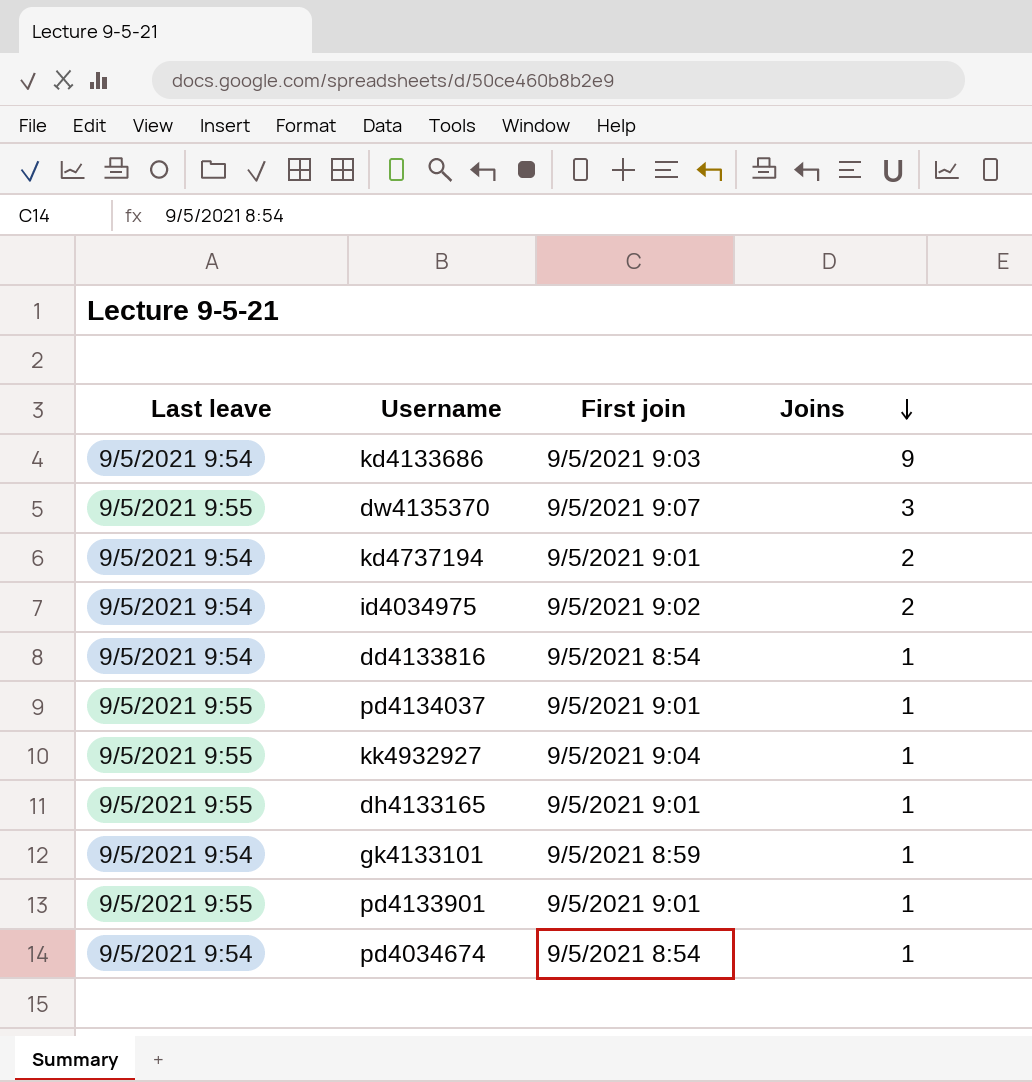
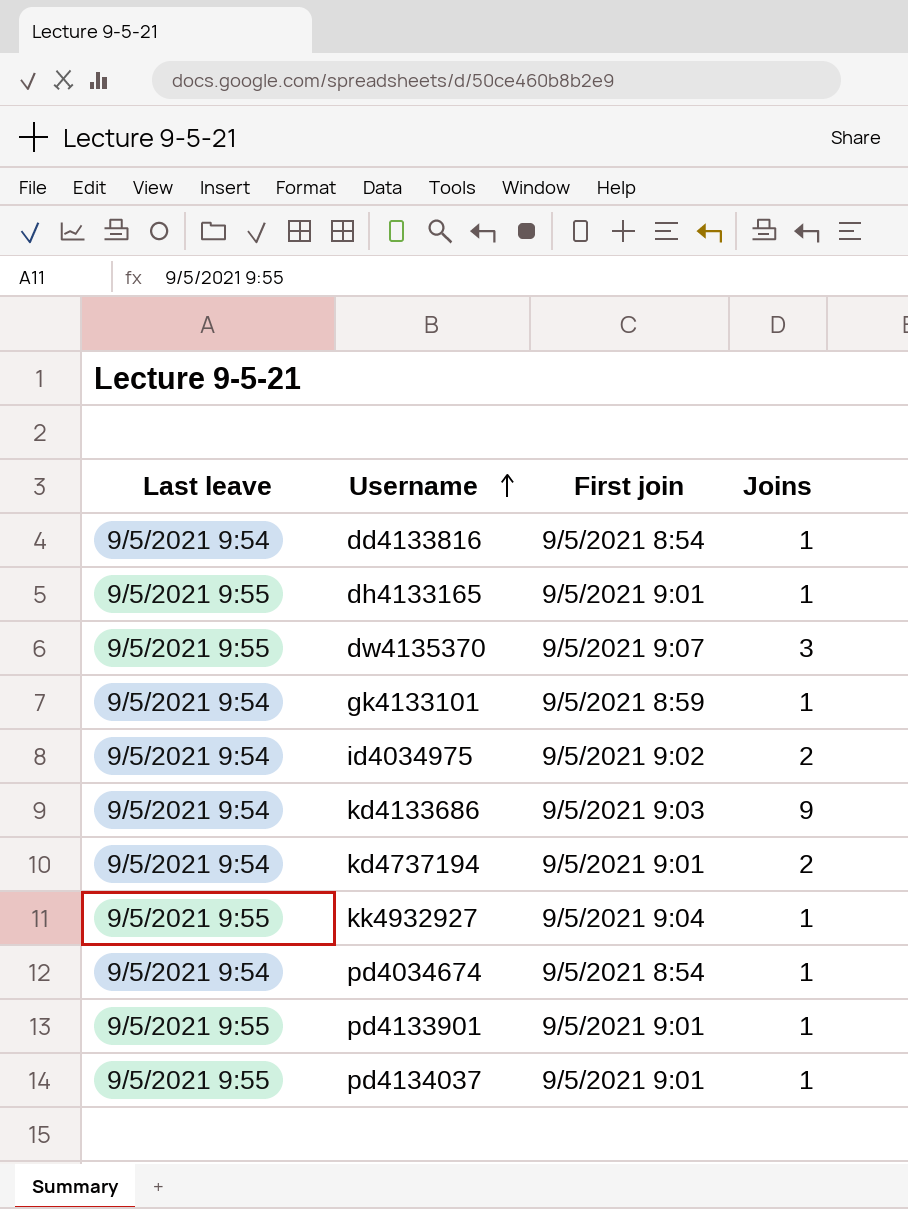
row order: Joins descending -> Username ascending

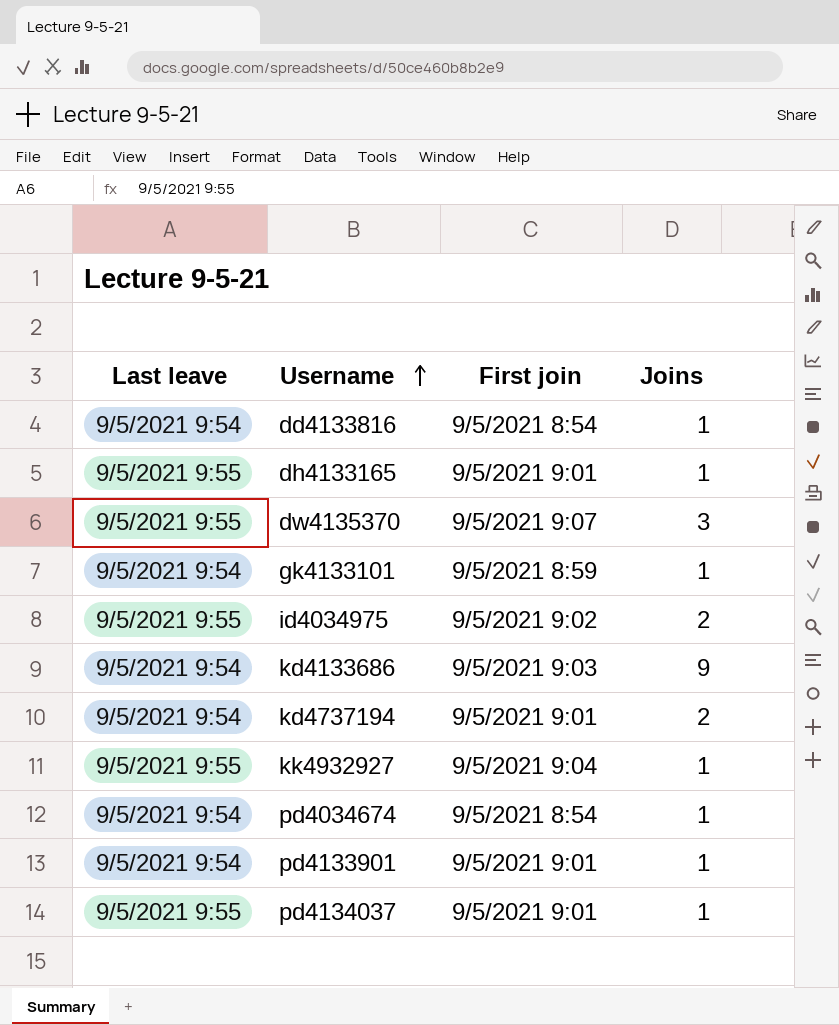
id4034975 | Last leave: 9/5/2021 9:54 -> 9/5/2021 9:55
pd4133901 | Last leave: 9/5/2021 9:55 -> 9/5/2021 9:54

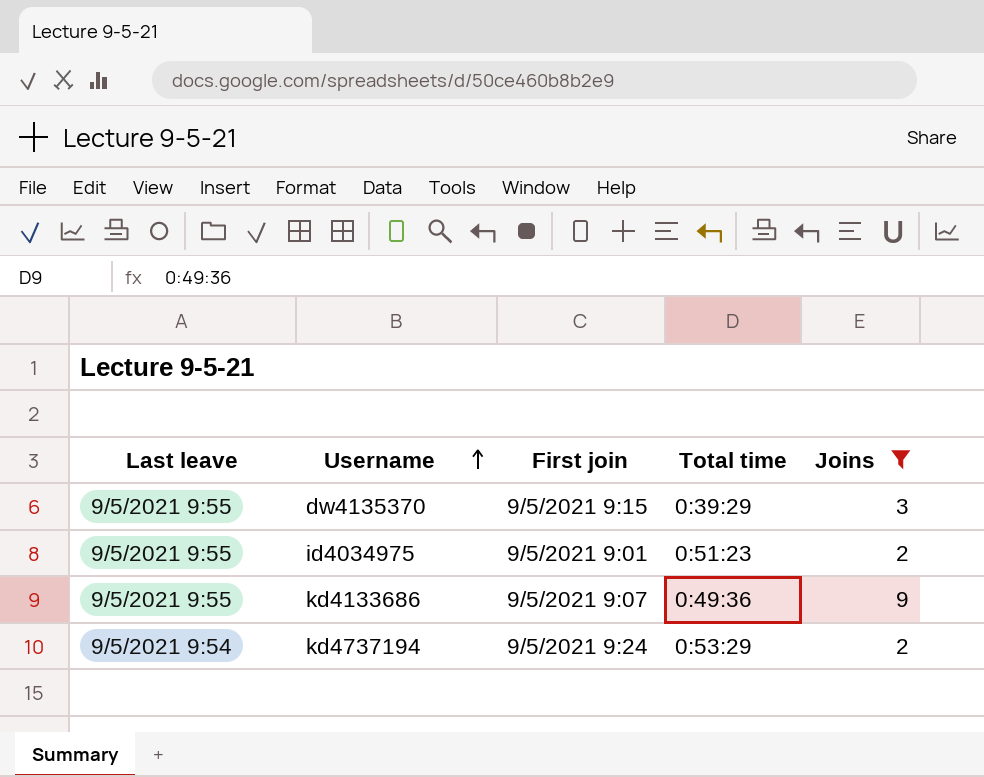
filter: none -> Joins != 1
column Total time | position: none -> 4
dw4135370 | First join: 9/5/2021 9:07 -> 9/5/2021 9:15
id4034975 | First join: 9/5/2021 9:02 -> 9/5/2021 9:01
kd4133686 | Last leave: 9/5/2021 9:54 -> 9/5/2021 9:55
kd4133686 | First join: 9/5/2021 9:03 -> 9/5/2021 9:07
kd4737194 | First join: 9/5/2021 9:01 -> 9/5/2021 9:24

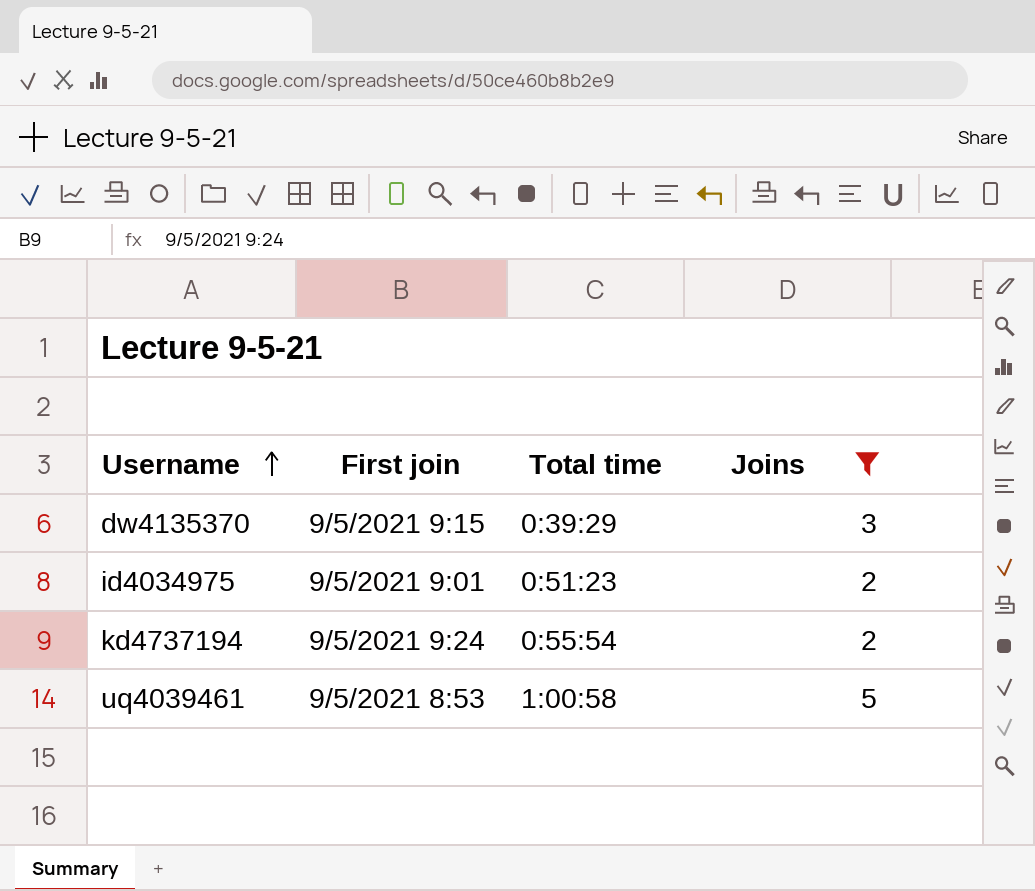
column Last leave | position: 1 -> none
row kd4133686: 9/5/2021 9:55 | 9/5/2021 9:07 | 0:49:36 | 9 -> none
kd4737194 | Total time: 0:53:29 -> 0:55:54
row uq4039461: none -> 9/5/2021 8:53 | 1:00:58 | 5

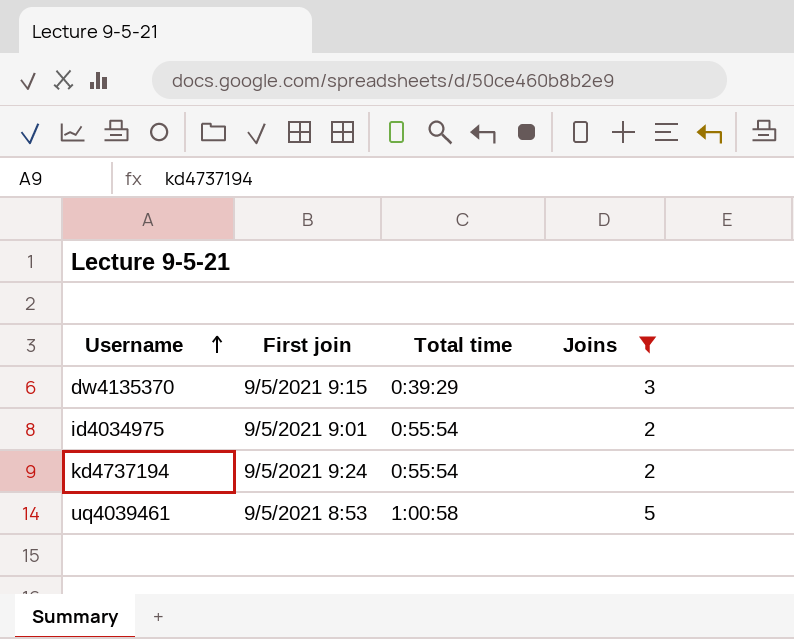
id4034975 | Total time: 0:51:23 -> 0:55:54

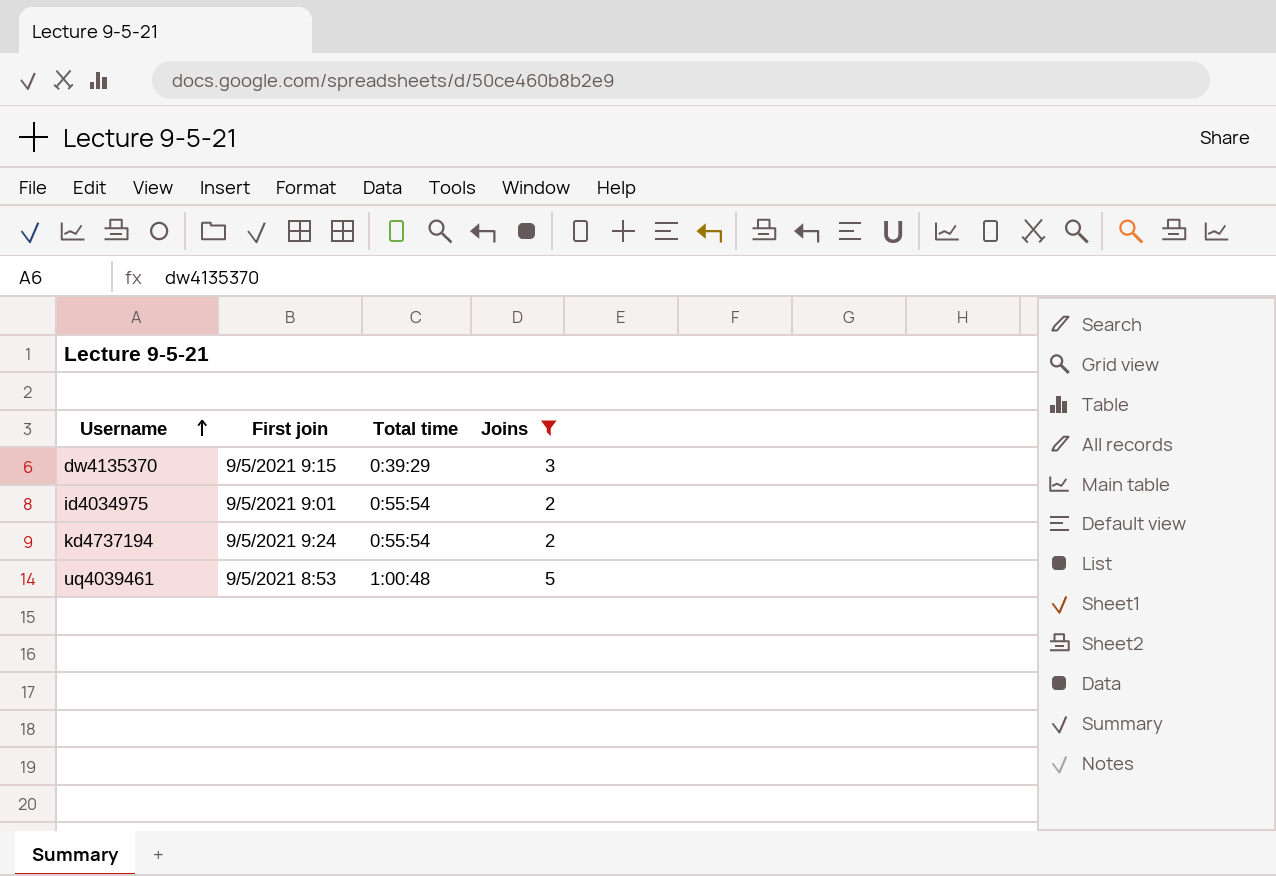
uq4039461 | Total time: 1:00:58 -> 1:00:48

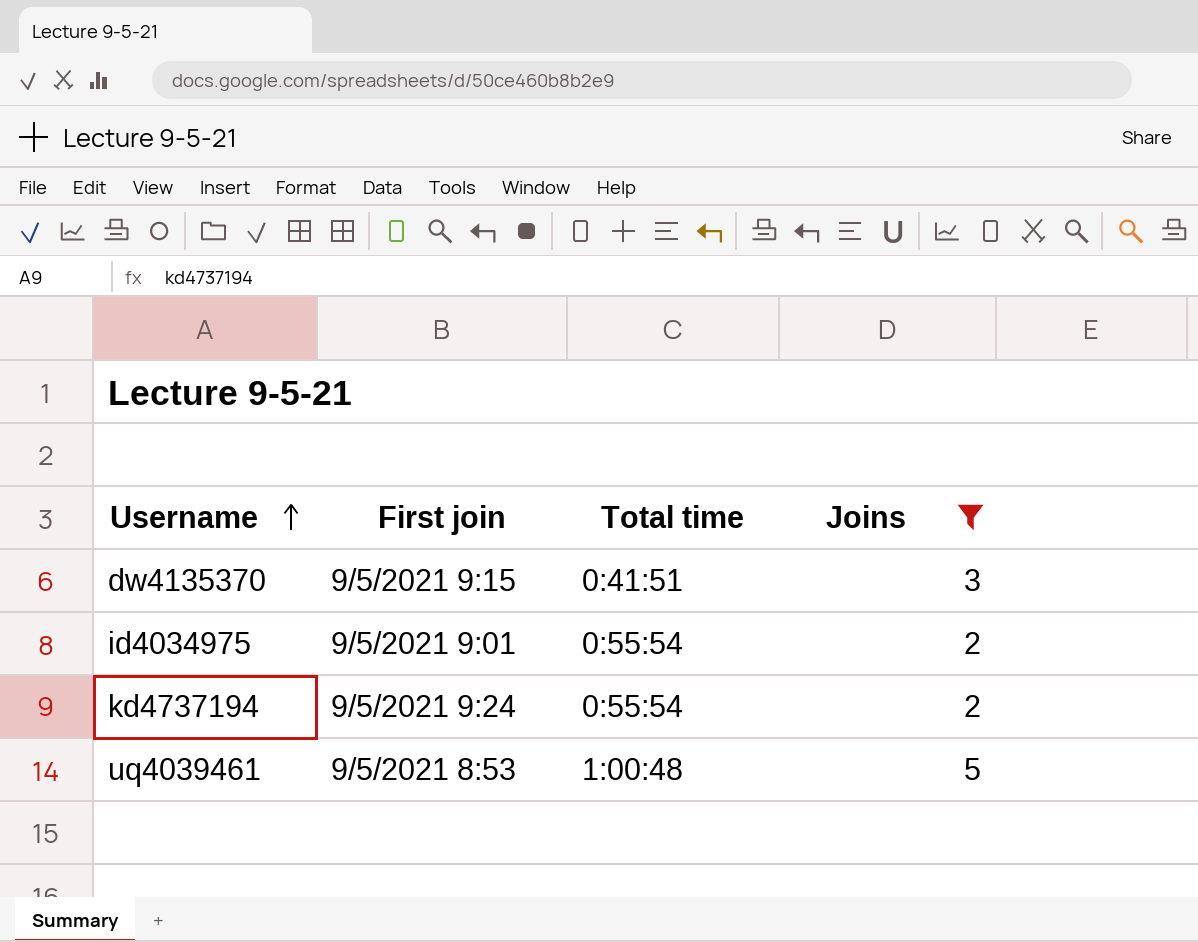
dw4135370 | Total time: 0:39:29 -> 0:41:51

